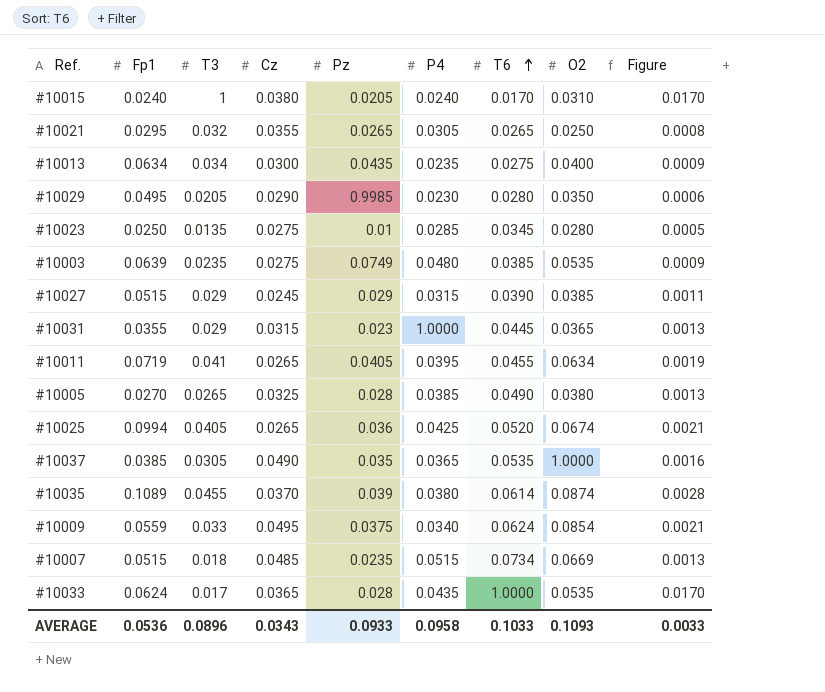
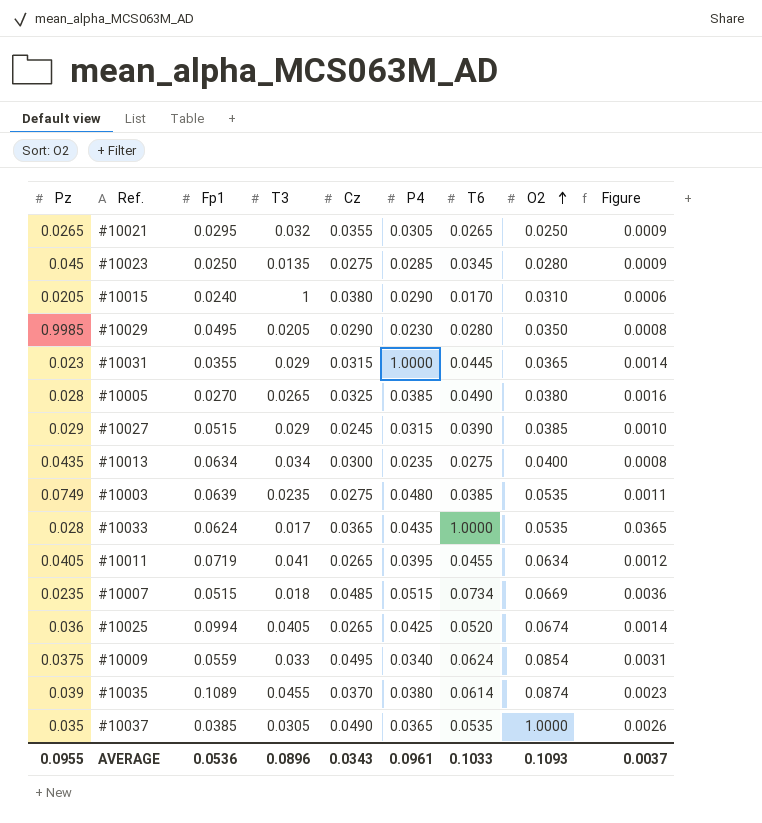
row order: T6 ascending -> O2 ascending
column Pz | position: 5 -> 1
column Figure | formula: [T3] * [T6] -> [Cz] * [T6]
#10023 | Pz: 0.01 -> 0.045
#10015 | P4: 0.0240 -> 0.0290
AVERAGE | Pz: 0.0933 -> 0.0955
AVERAGE | P4: 0.0958 -> 0.0961
AVERAGE | Figure: 0.0033 -> 0.0037

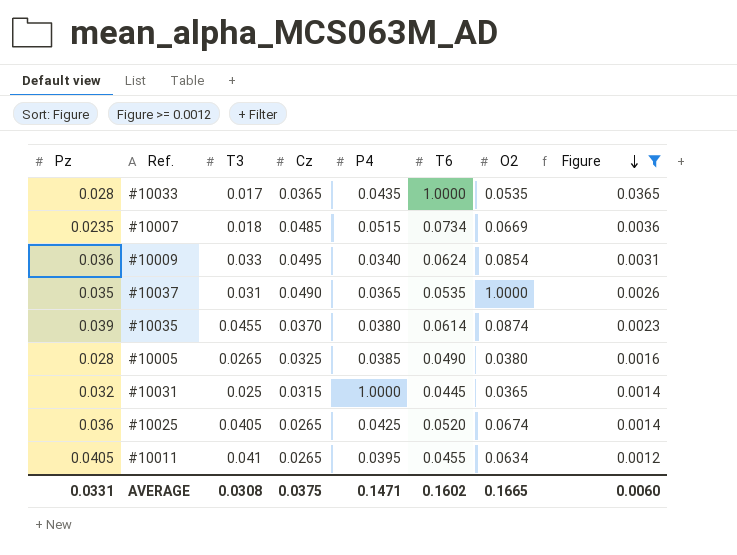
filter: none -> Figure >= 0.0012
row order: O2 ascending -> Figure descending
column Fp1 | position: 3 -> none
#10009 | Pz: 0.0375 -> 0.036
#10037 | T3: 0.0305 -> 0.031
#10031 | Pz: 0.023 -> 0.032
#10031 | T3: 0.029 -> 0.025
AVERAGE | Pz: 0.0955 -> 0.0331
AVERAGE | T3: 0.0896 -> 0.0308
AVERAGE | Cz: 0.0343 -> 0.0375
AVERAGE | P4: 0.0961 -> 0.1471
AVERAGE | T6: 0.1033 -> 0.1602
AVERAGE | O2: 0.1093 -> 0.1665
AVERAGE | Figure: 0.0037 -> 0.0060

